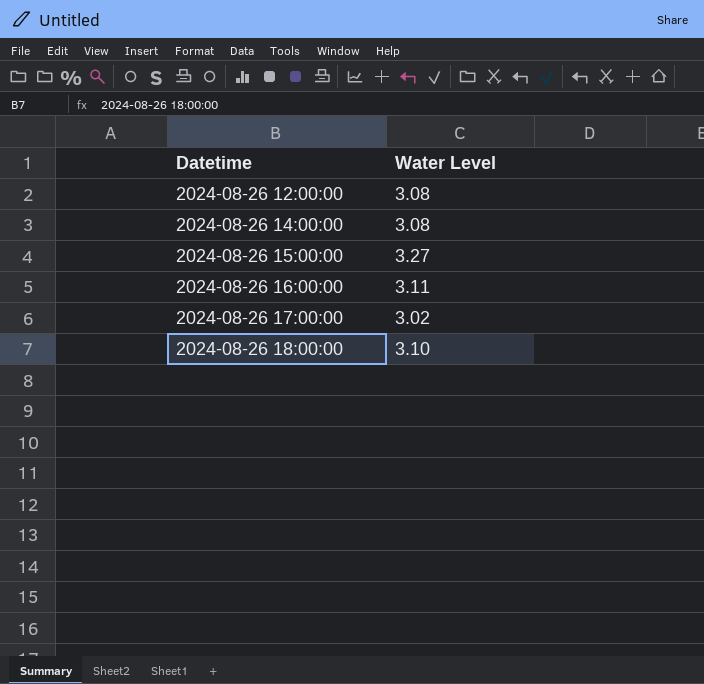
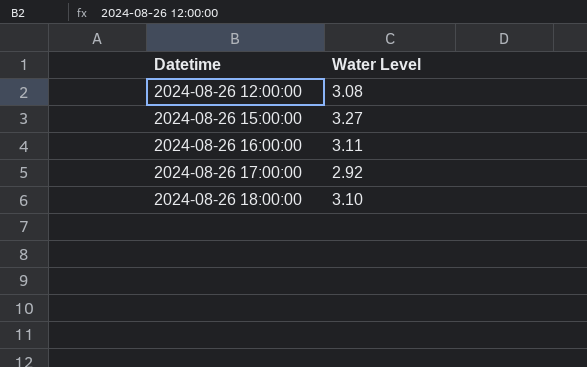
row 2024-08-26 14:00:00: 3.08 -> none
2024-08-26 17:00:00 | Water Level: 3.02 -> 2.92

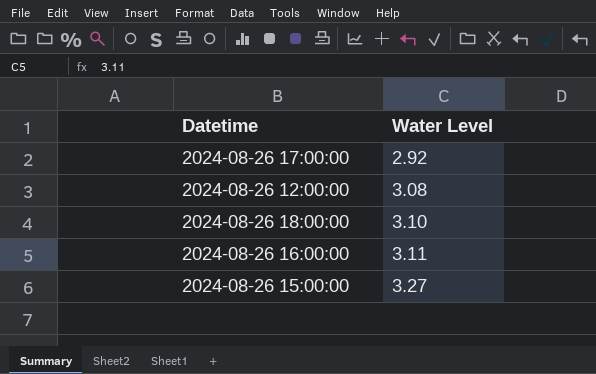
row order: Datetime ascending -> Water Level ascending

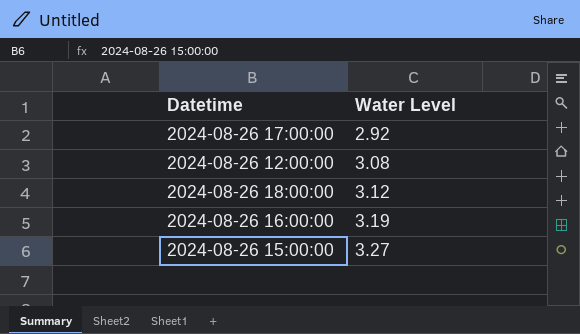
2024-08-26 18:00:00 | Water Level: 3.10 -> 3.12
2024-08-26 16:00:00 | Water Level: 3.11 -> 3.19

